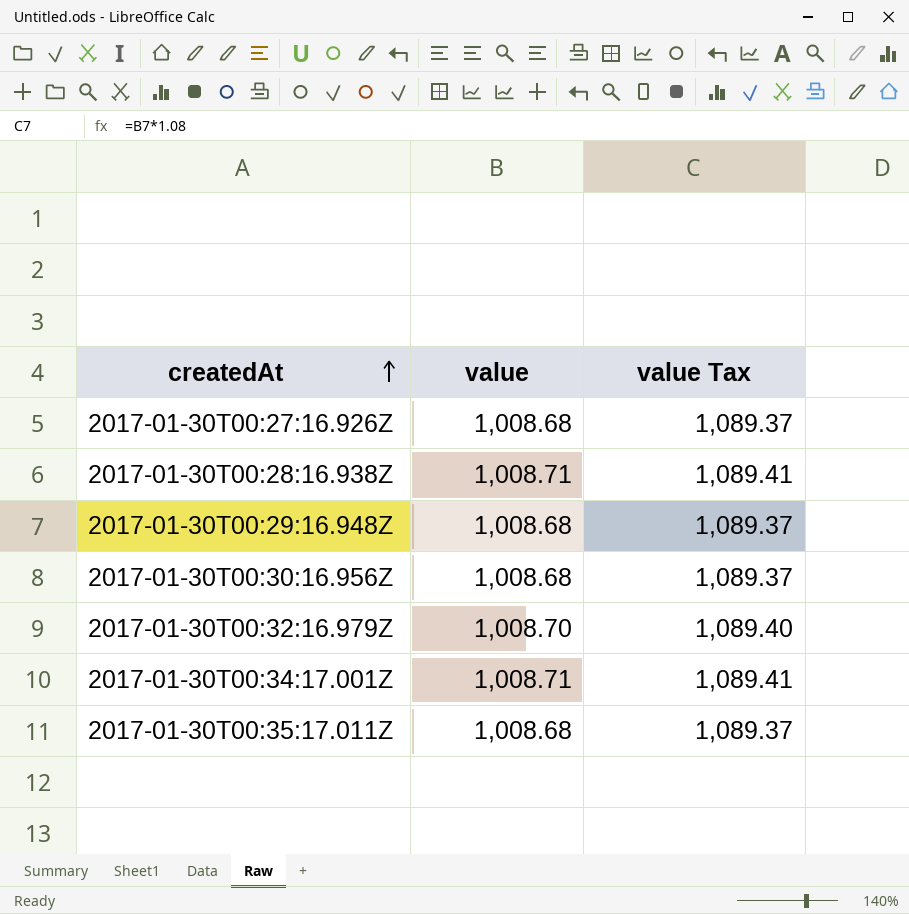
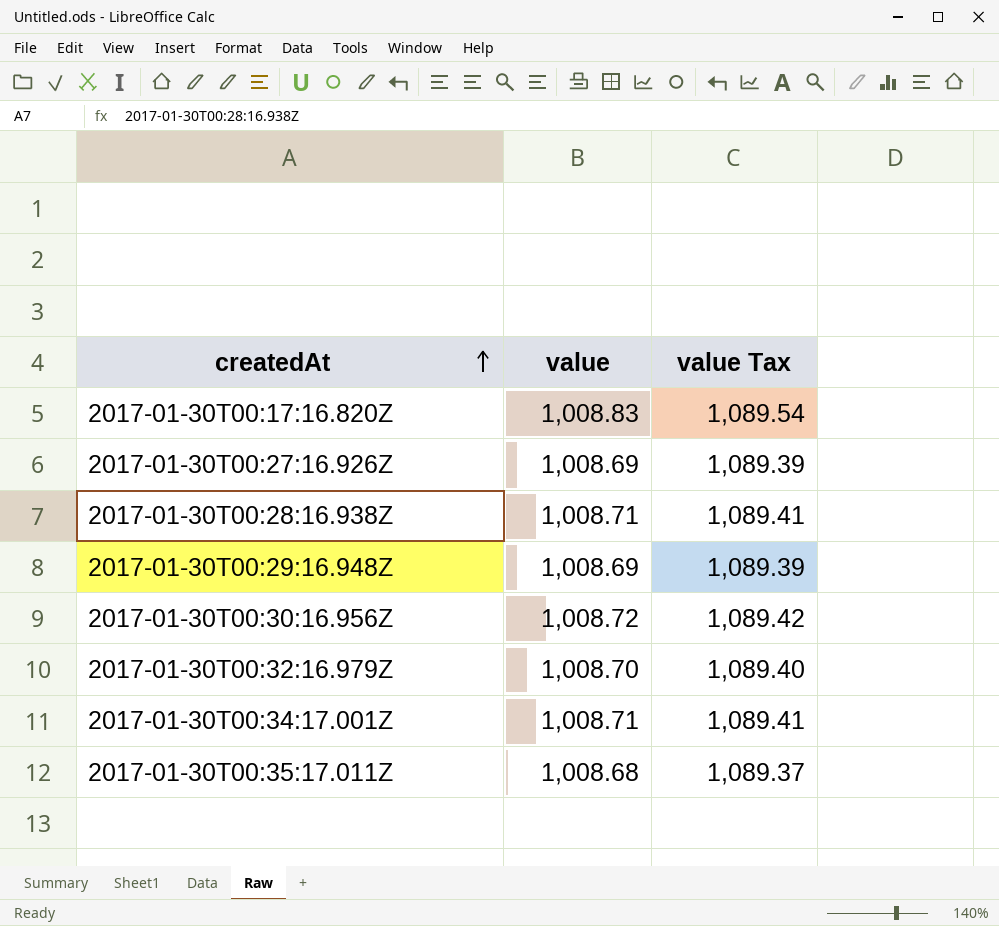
row 2017-01-30T00:17:16.820Z: none -> 1,008.83 | 1,089.54
2017-01-30T00:27:16.926Z | value: 1,008.68 -> 1,008.69
2017-01-30T00:27:16.926Z | value Tax: 1,089.37 -> 1,089.39
2017-01-30T00:29:16.948Z | value: 1,008.68 -> 1,008.69
2017-01-30T00:29:16.948Z | value Tax: 1,089.37 -> 1,089.39
2017-01-30T00:30:16.956Z | value: 1,008.68 -> 1,008.72
2017-01-30T00:30:16.956Z | value Tax: 1,089.37 -> 1,089.42

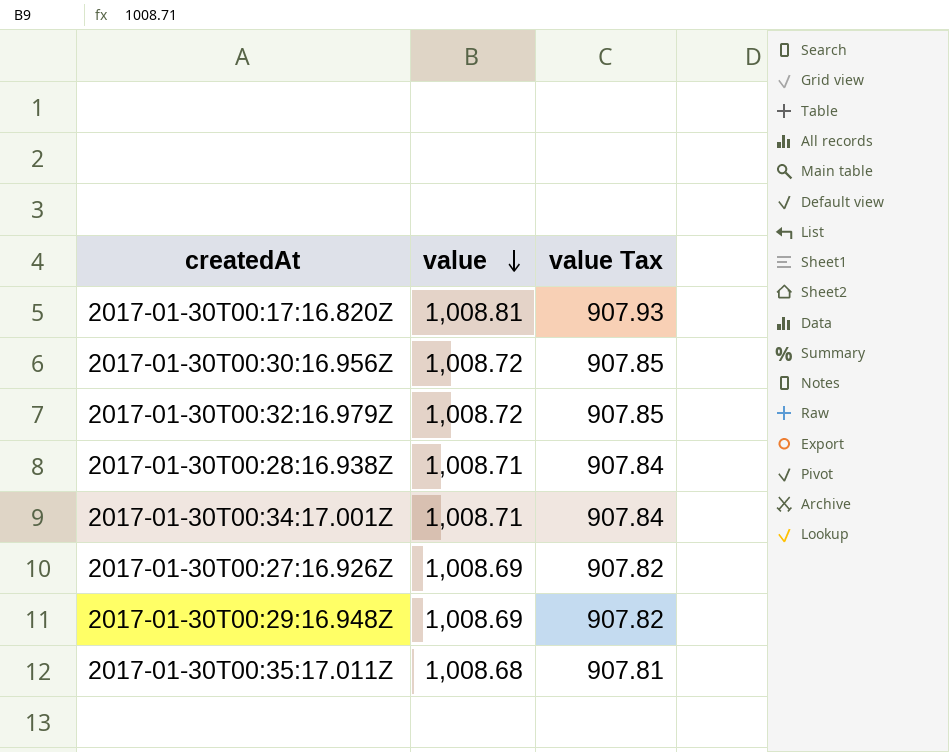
row order: createdAt ascending -> value descending
column value Tax | formula: [value] * 1.08 -> [value] * 0.9
2017-01-30T00:17:16.820Z | value: 1,008.83 -> 1,008.81
2017-01-30T00:32:16.979Z | value: 1,008.70 -> 1,008.72

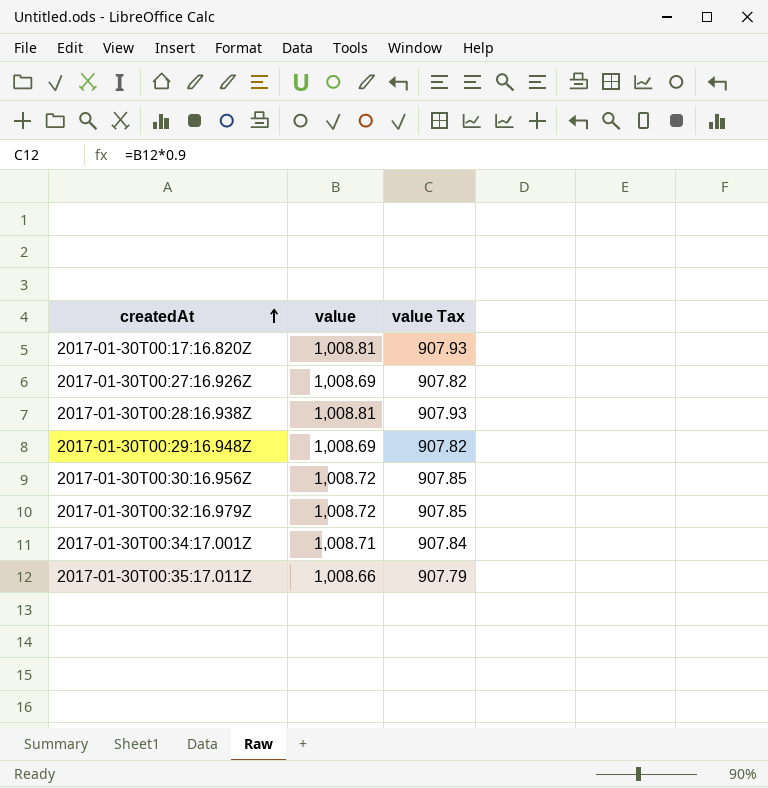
row order: value descending -> createdAt ascending
2017-01-30T00:28:16.938Z | value: 1,008.71 -> 1,008.81
2017-01-30T00:28:16.938Z | value Tax: 907.84 -> 907.93
2017-01-30T00:35:17.011Z | value: 1,008.68 -> 1,008.66
2017-01-30T00:35:17.011Z | value Tax: 907.81 -> 907.79

